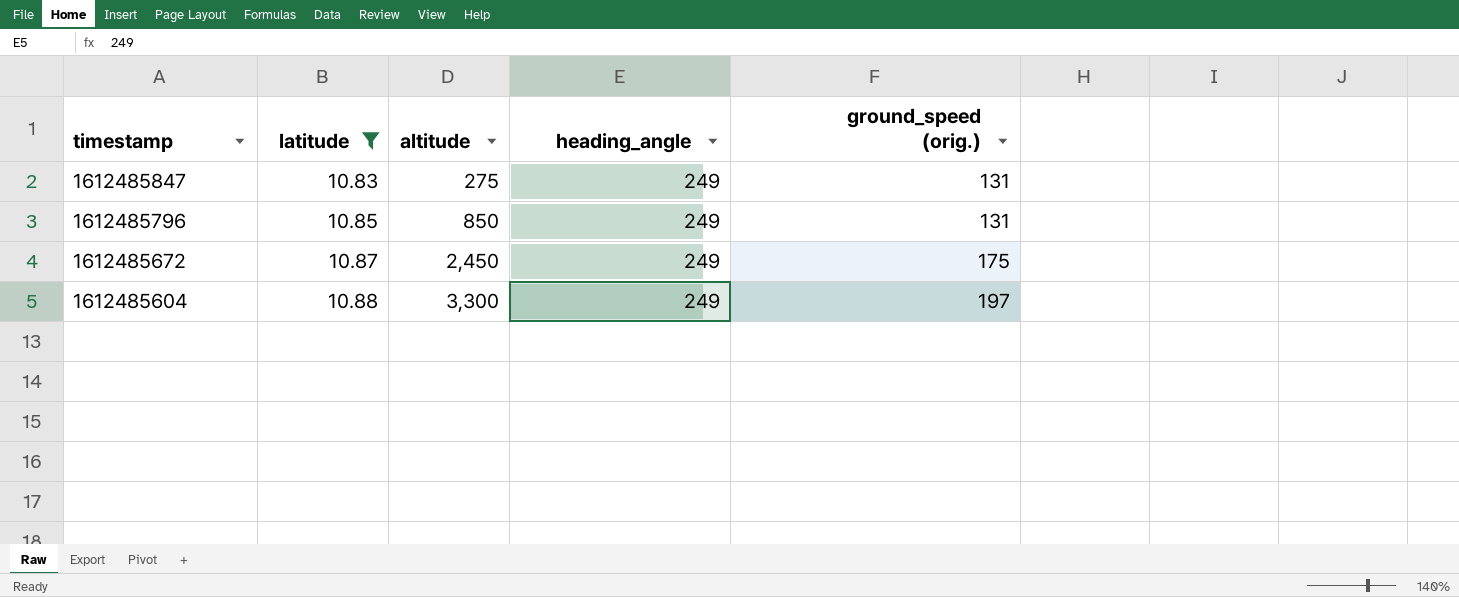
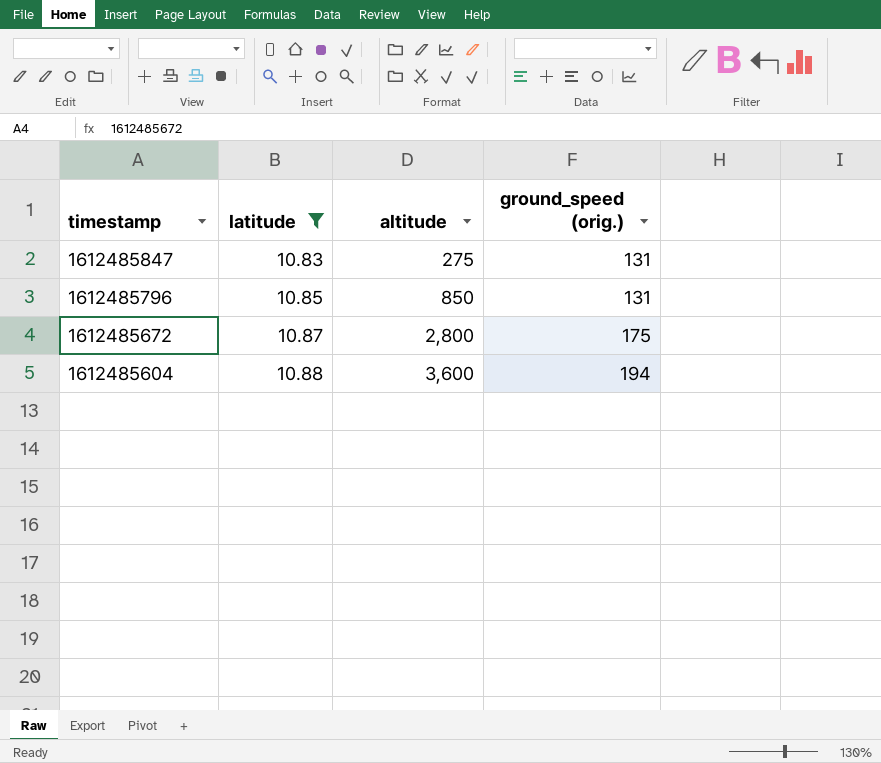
column heading_angle | position: 4 -> none
1612485672 | altitude: 2,450 -> 2,800
1612485604 | altitude: 3,300 -> 3,600
1612485604 | ground_speed (orig.): 197 -> 194

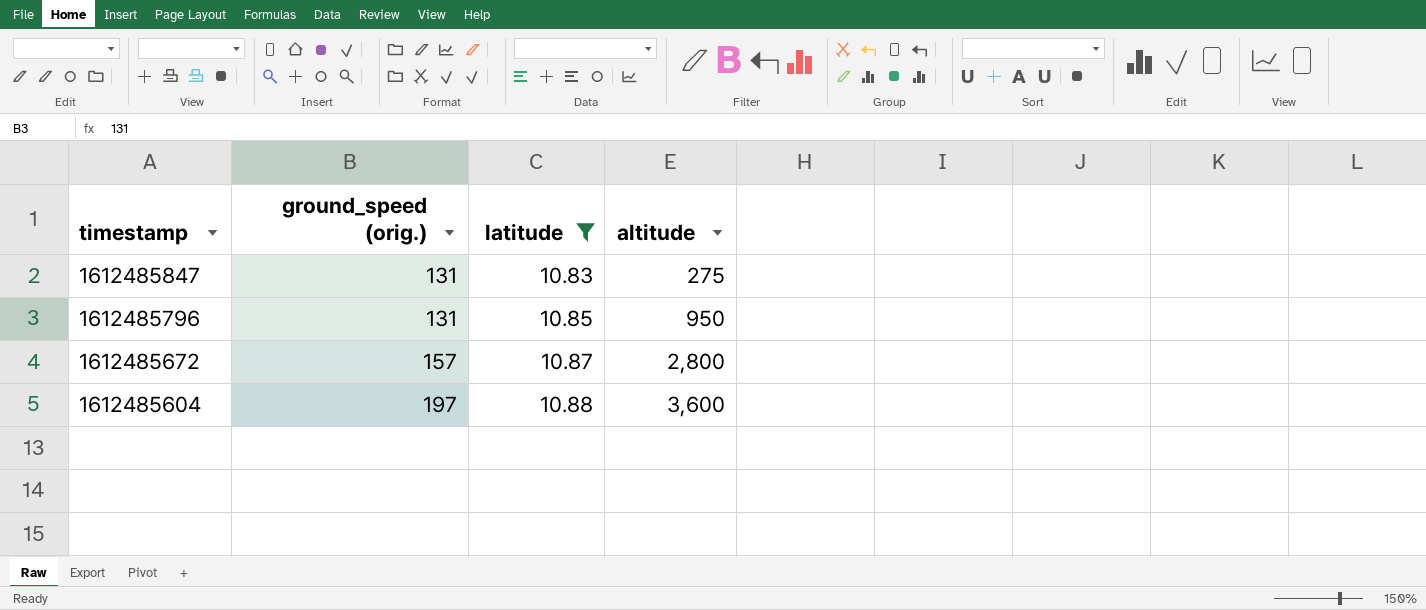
column ground_speed (orig.) | position: 4 -> 2
1612485796 | altitude: 850 -> 950
1612485672 | ground_speed (orig.): 175 -> 157
1612485604 | ground_speed (orig.): 194 -> 197

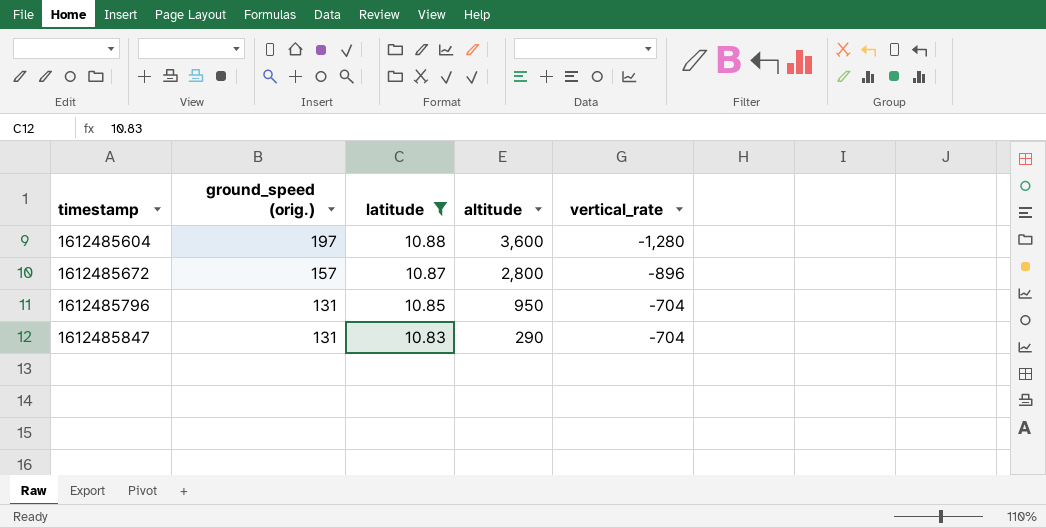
row order: timestamp descending -> timestamp ascending
column vertical_rate | position: none -> 5
1612485847 | altitude: 275 -> 290

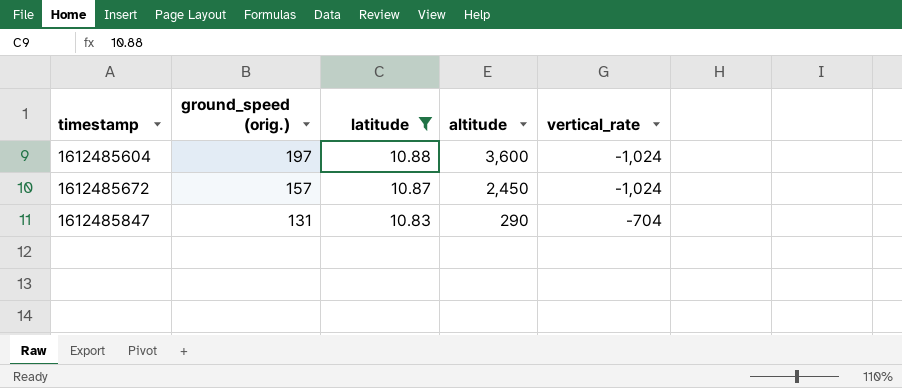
row 1612485796: 131 | 10.85 | 950 | -704 -> none
1612485604 | vertical_rate: -1,280 -> -1,024
1612485672 | altitude: 2,800 -> 2,450
1612485672 | vertical_rate: -896 -> -1,024

